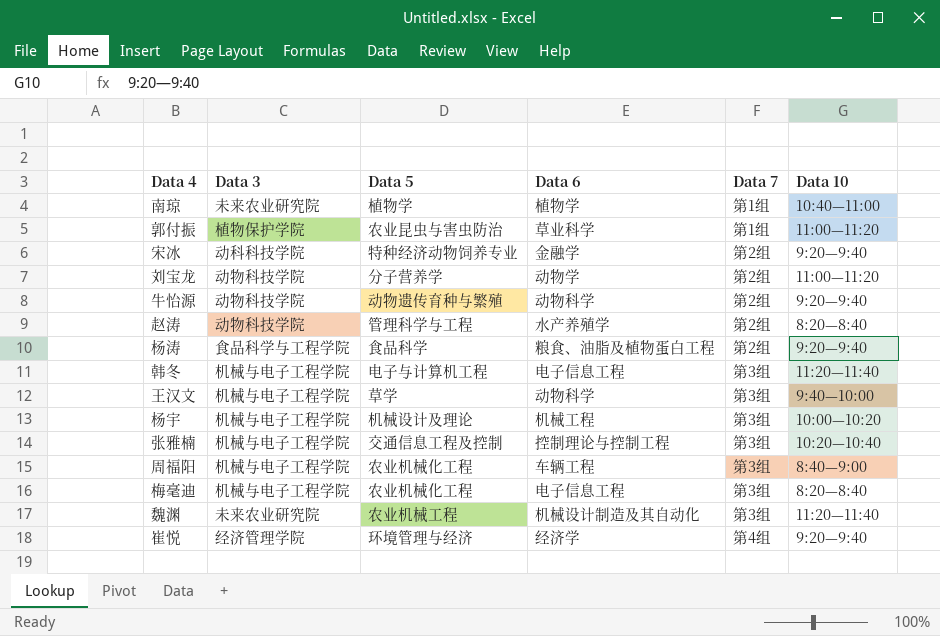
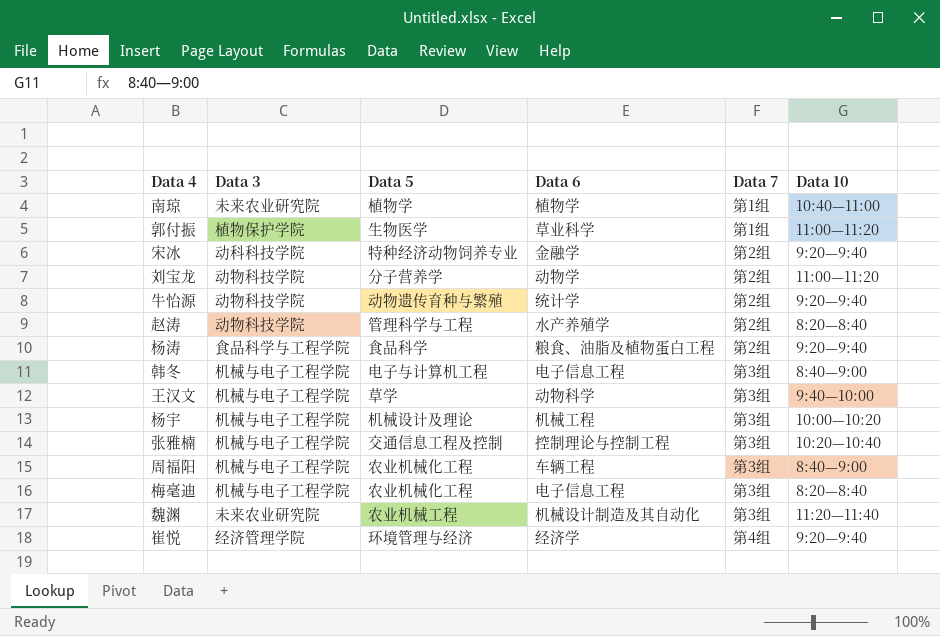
郭付振 | Data 5: 农业昆虫与害虫防治 -> 生物医学
牛怡源 | Data 6: 动物科学 -> 统计学
韩冬 | Data 10: 11:20—11:40 -> 8:40—9:00

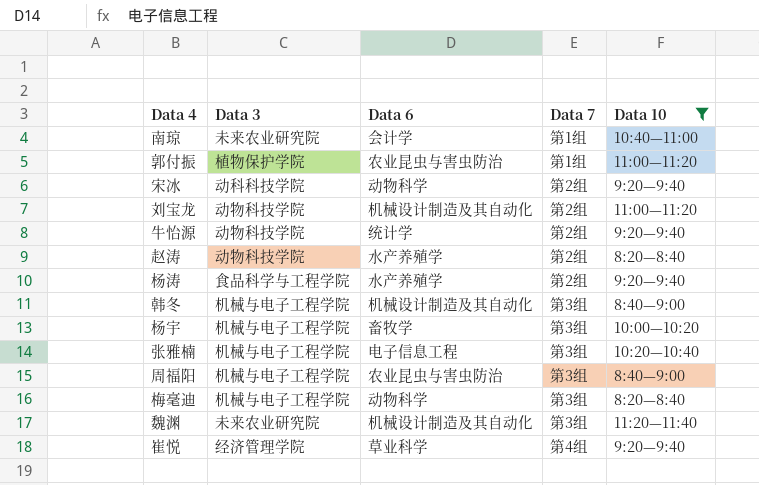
filter: none -> Data 10 != 9:40—10:00
column Data 5 | position: 3 -> none
南琼 | Data 6: 植物学 -> 会计学
郭付振 | Data 6: 草业科学 -> 农业昆虫与害虫防治
宋冰 | Data 6: 金融学 -> 动物科学
刘宝龙 | Data 6: 动物学 -> 机械设计制造及其自动化
杨涛 | Data 6: 粮食、油脂及植物蛋白工程 -> 水产养殖学
韩冬 | Data 6: 电子信息工程 -> 机械设计制造及其自动化
杨宇 | Data 6: 机械工程 -> 畜牧学
张雅楠 | Data 6: 控制理论与控制工程 -> 电子信息工程
周福阳 | Data 6: 车辆工程 -> 农业昆虫与害虫防治
梅毫迪 | Data 6: 电子信息工程 -> 动物科学
崔悦 | Data 6: 经济学 -> 草业科学

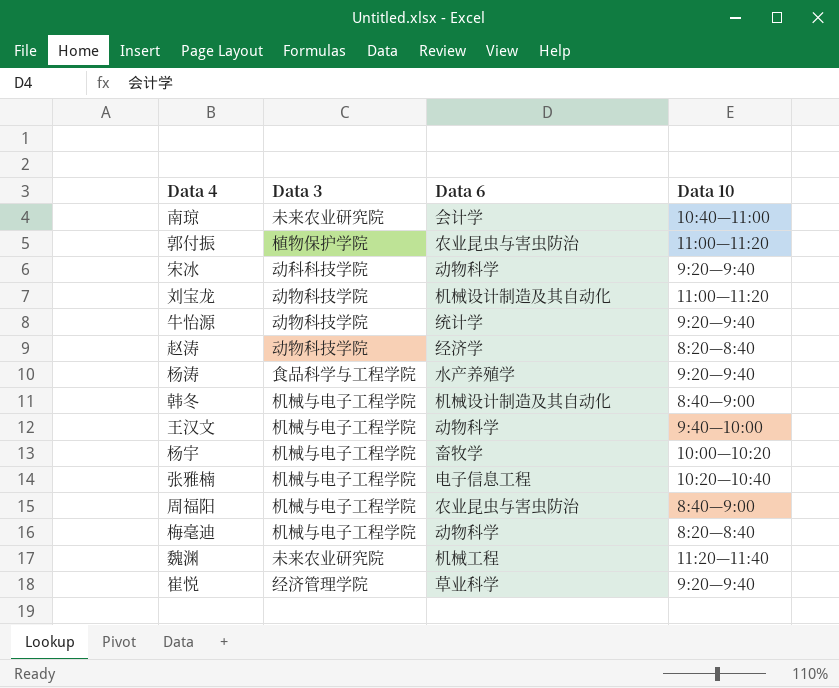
filter: Data 10 != 9:40—10:00 -> none
column Data 7 | position: 4 -> none
赵涛 | Data 6: 水产养殖学 -> 经济学
魏渊 | Data 6: 机械设计制造及其自动化 -> 机械工程

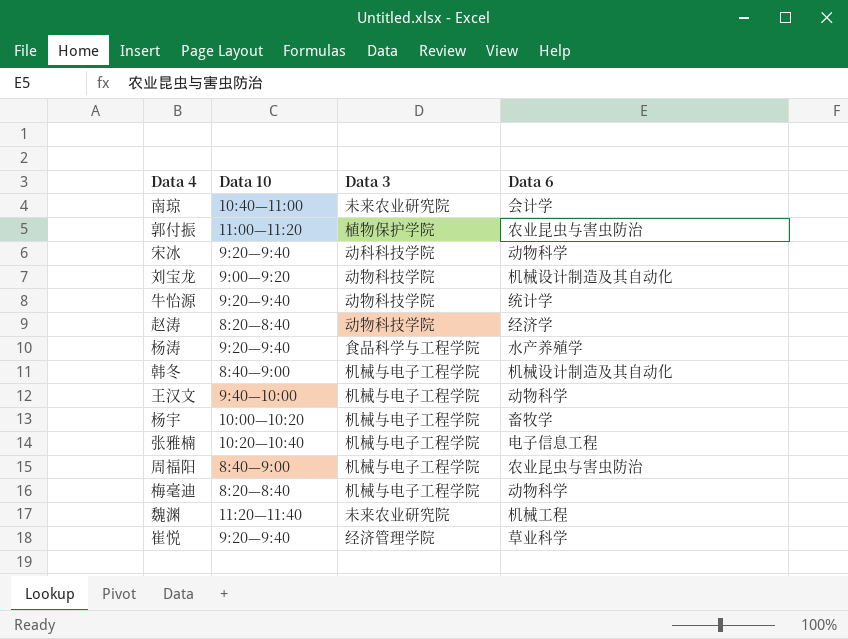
column Data 10 | position: 4 -> 2
刘宝龙 | Data 10: 11:00—11:20 -> 9:00—9:20

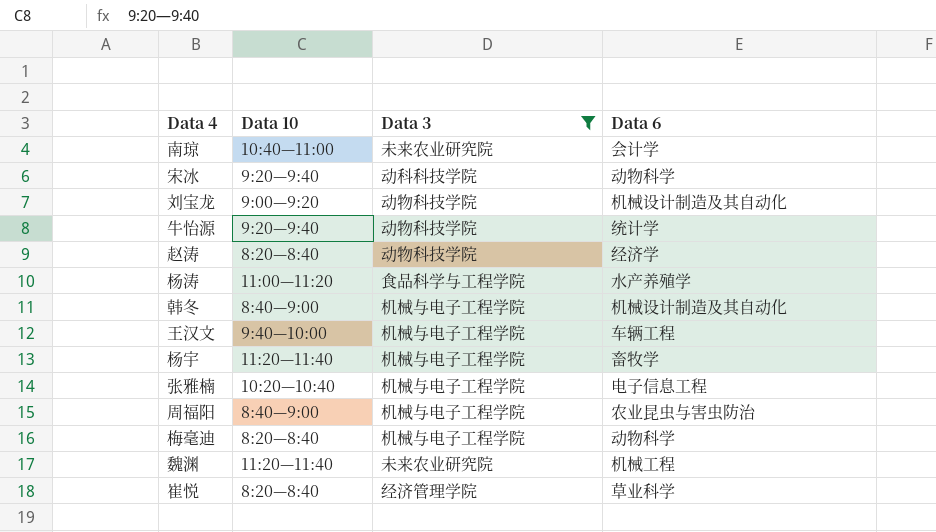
filter: none -> Data 3 != 植物保护学院
杨涛 | Data 10: 9:20—9:40 -> 11:00—11:20
王汉文 | Data 6: 动物科学 -> 车辆工程
杨宇 | Data 10: 10:00—10:20 -> 11:20—11:40
崔悦 | Data 10: 9:20—9:40 -> 8:20—8:40

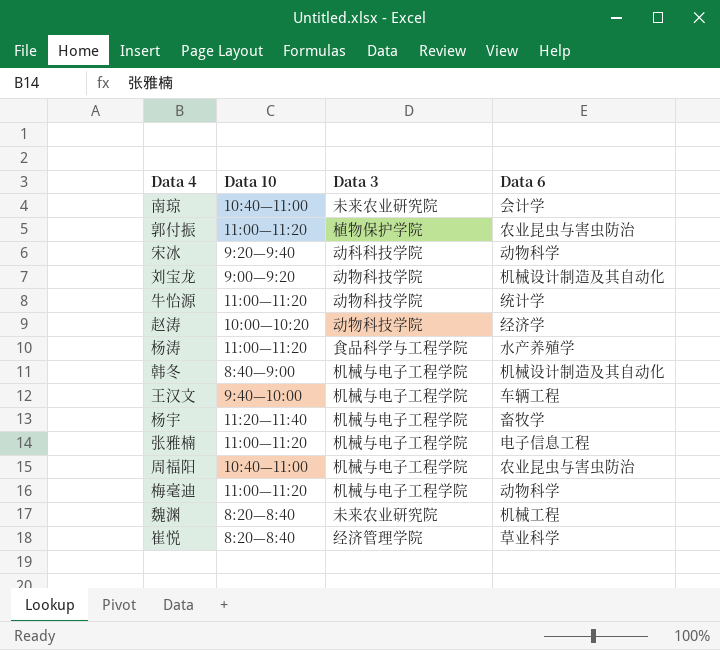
filter: Data 3 != 植物保护学院 -> none
牛怡源 | Data 10: 9:20—9:40 -> 11:00—11:20
赵涛 | Data 10: 8:20—8:40 -> 10:00—10:20
张雅楠 | Data 10: 10:20—10:40 -> 11:00—11:20
周福阳 | Data 10: 8:40—9:00 -> 10:40—11:00
梅毫迪 | Data 10: 8:20—8:40 -> 11:00—11:20
魏渊 | Data 10: 11:20—11:40 -> 8:20—8:40

